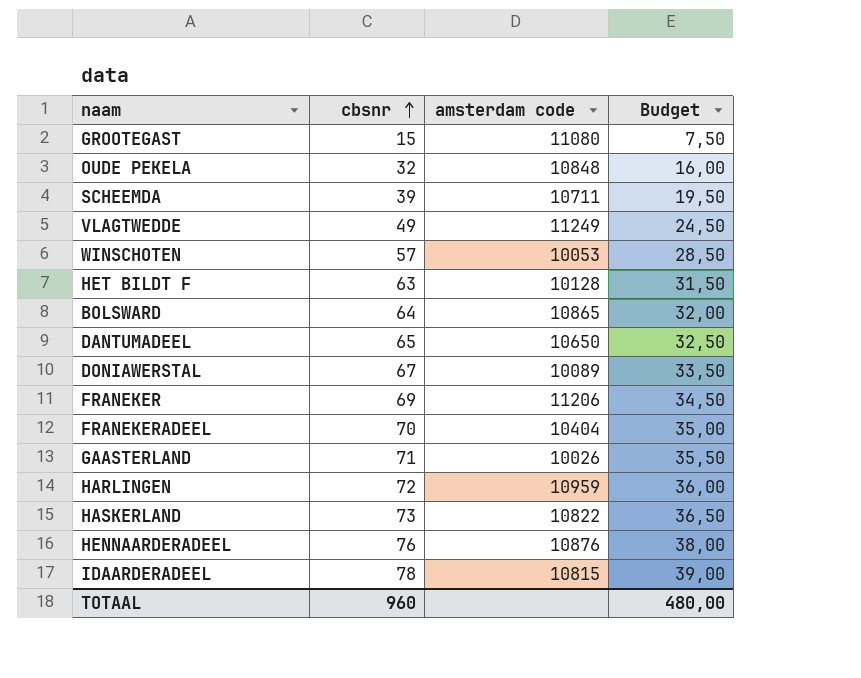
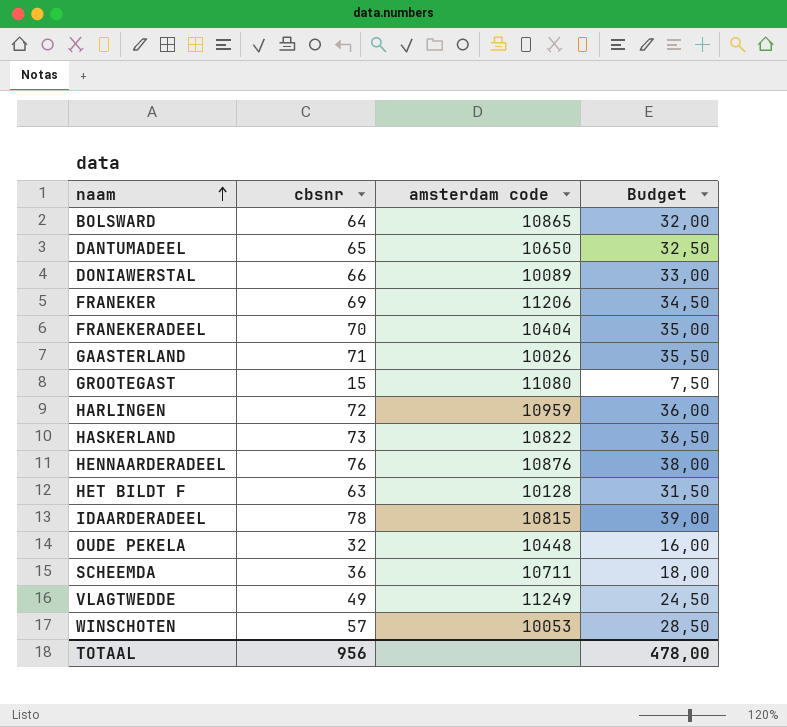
row order: cbsnr ascending -> naam ascending
DONIAWERSTAL | cbsnr: 67 -> 66
DONIAWERSTAL | Budget: 33,50 -> 33,00
OUDE PEKELA | amsterdam code: 10848 -> 10448
SCHEEMDA | cbsnr: 39 -> 36
SCHEEMDA | Budget: 19,50 -> 18,00
TOTAAL | cbsnr: 960 -> 956
TOTAAL | Budget: 480,00 -> 478,00

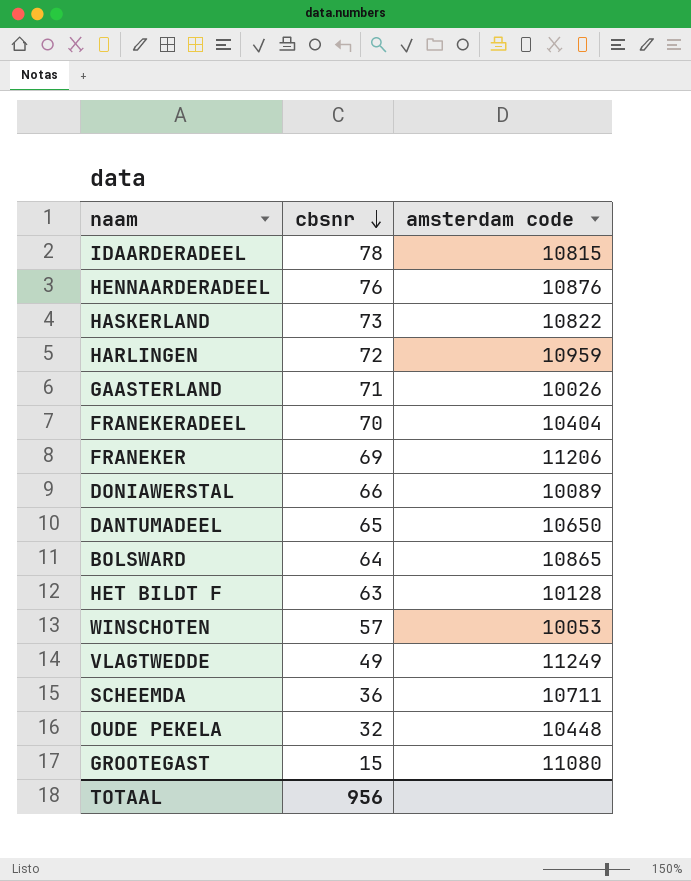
row order: naam ascending -> cbsnr descending
column Budget | formula: [cbsnr] * 0,5 -> none

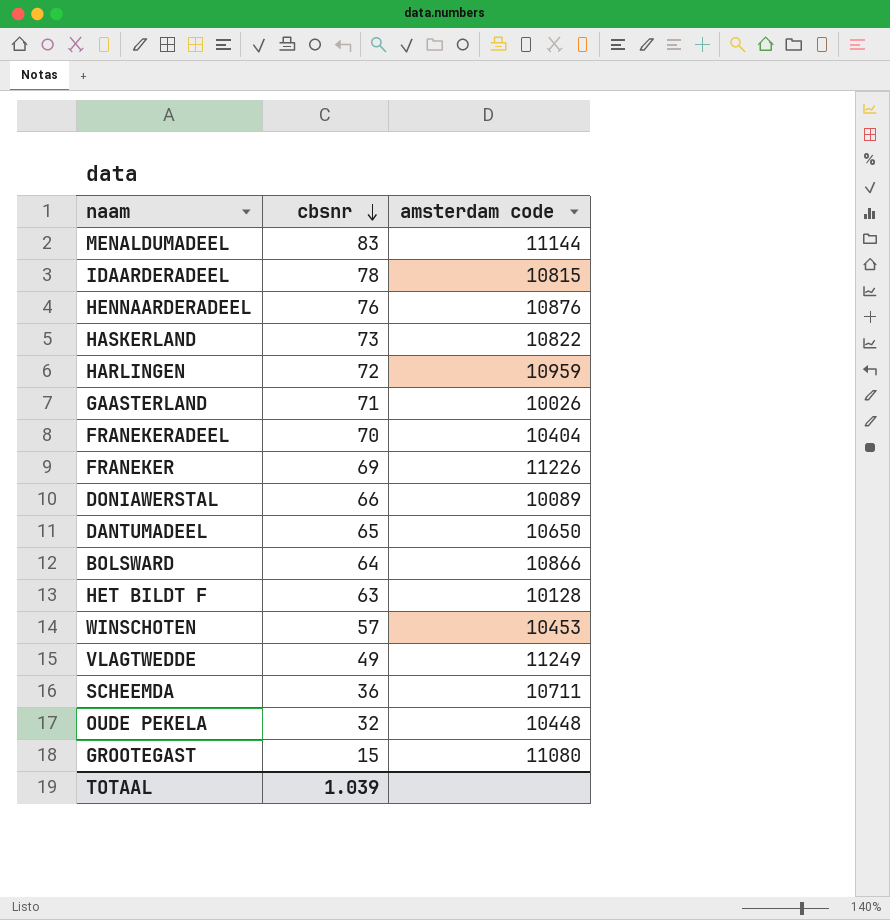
row MENALDUMADEEL: none -> 83 | 11144
FRANEKER | amsterdam code: 11206 -> 11226
BOLSWARD | amsterdam code: 10865 -> 10866
WINSCHOTEN | amsterdam code: 10053 -> 10453
TOTAAL | cbsnr: 956 -> 1.039

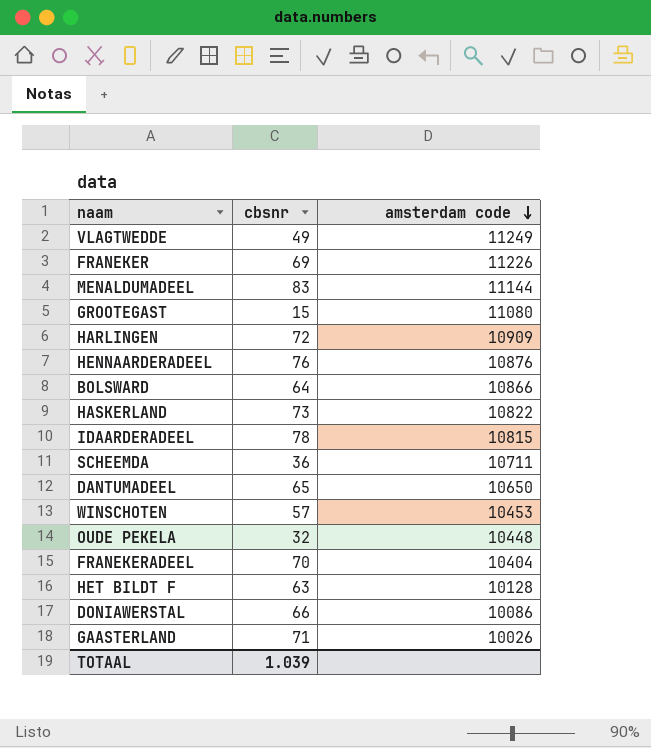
row order: cbsnr descending -> amsterdam code descending
HARLINGEN | amsterdam code: 10959 -> 10909
DONIAWERSTAL | amsterdam code: 10089 -> 10086

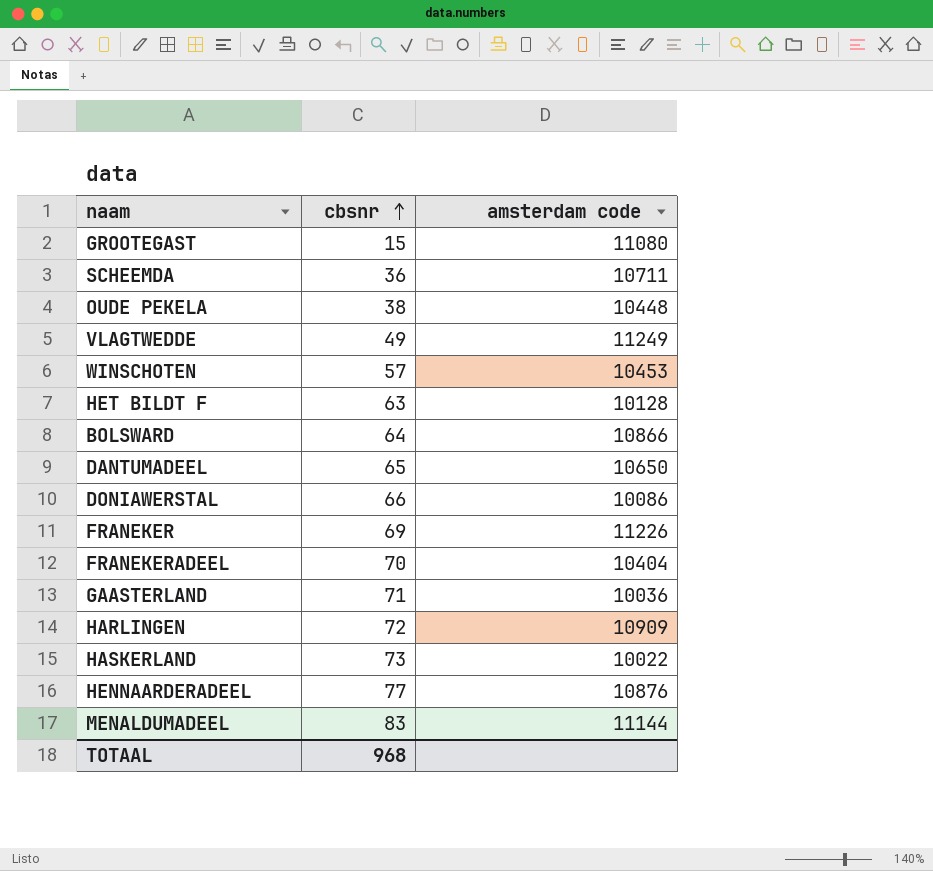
row order: amsterdam code descending -> cbsnr ascending
row IDAARDERADEEL: 78 | 10815 -> none
OUDE PEKELA | cbsnr: 32 -> 38
GAASTERLAND | amsterdam code: 10026 -> 10036
HASKERLAND | amsterdam code: 10822 -> 10022
HENNAARDERADEEL | cbsnr: 76 -> 77
TOTAAL | cbsnr: 1.039 -> 968

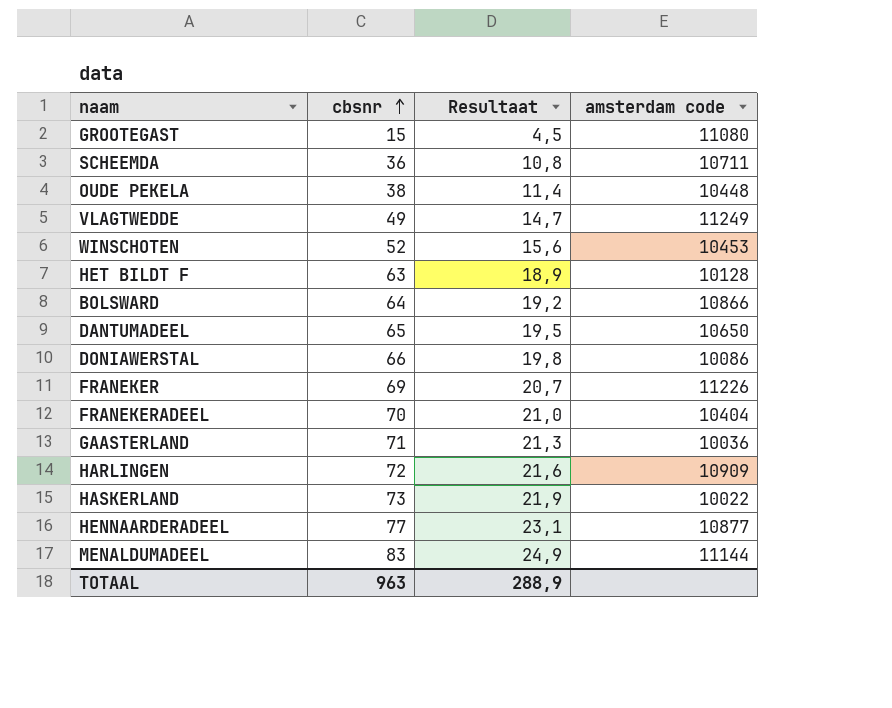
column Resultaat | formula: none -> [cbsnr] * 0,3
WINSCHOTEN | cbsnr: 57 -> 52
HENNAARDERADEEL | amsterdam code: 10876 -> 10877
TOTAAL | cbsnr: 968 -> 963

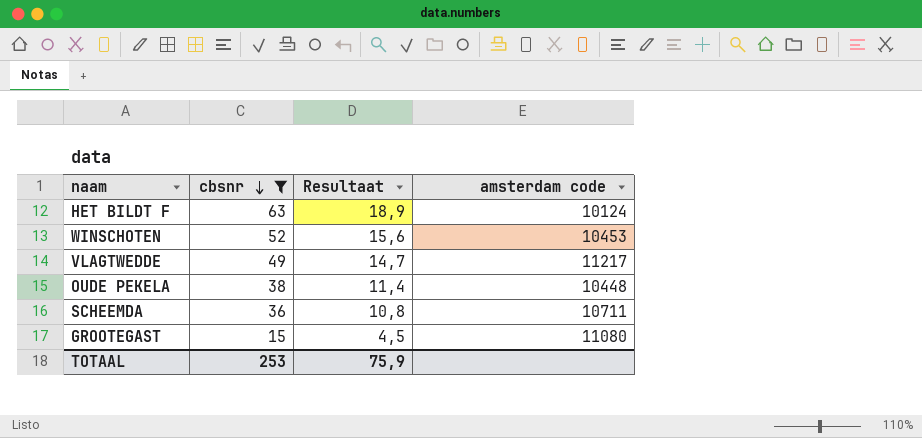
filter: none -> cbsnr <= 63
row order: cbsnr ascending -> cbsnr descending
HET BILDT F | amsterdam code: 10128 -> 10124
VLAGTWEDDE | amsterdam code: 11249 -> 11217
TOTAAL | cbsnr: 963 -> 253
TOTAAL | Resultaat: 288,9 -> 75,9

